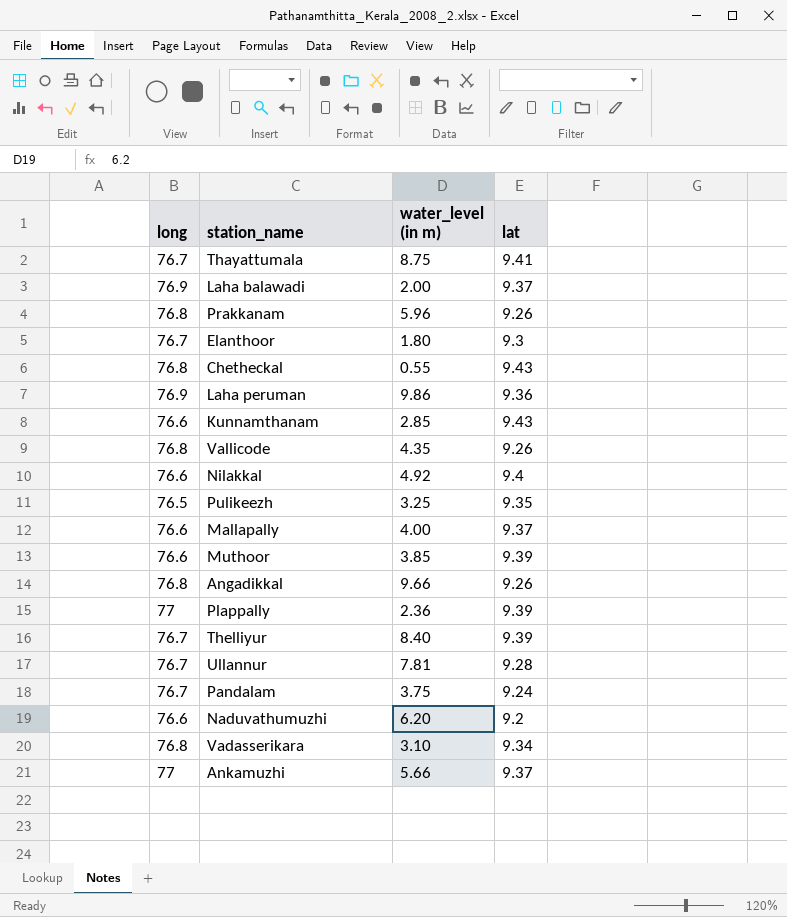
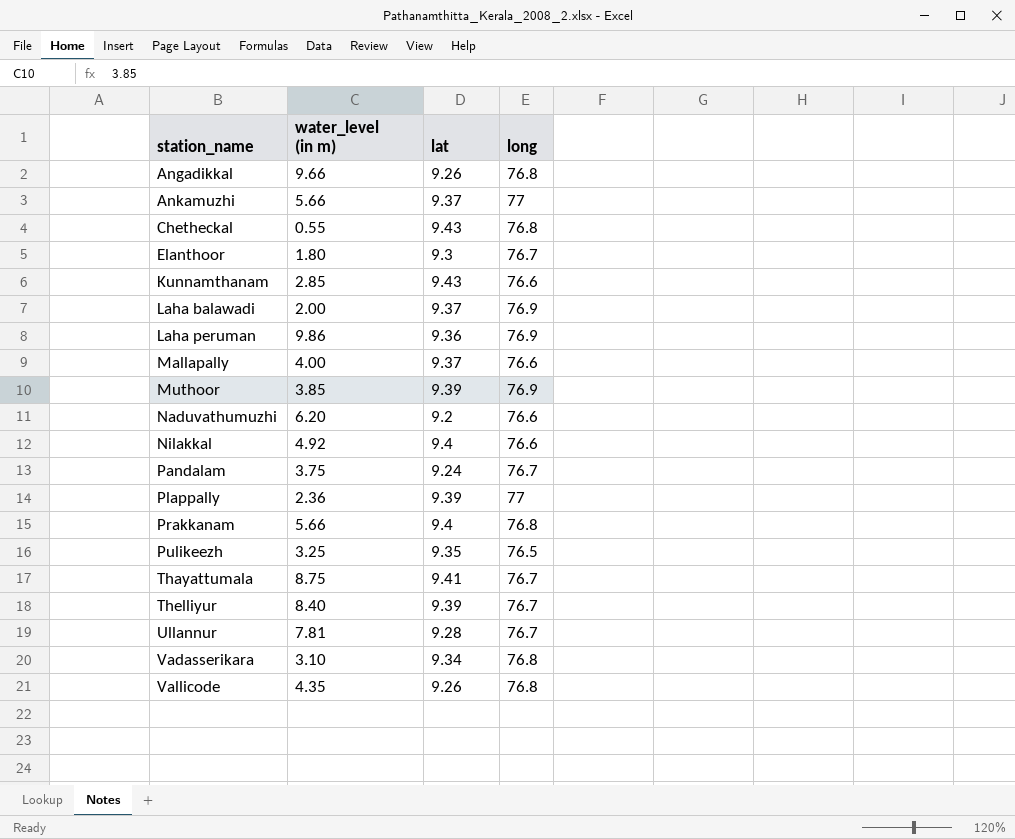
row order: none -> station_name ascending
column long | position: 1 -> 4
Muthoor | long: 76.6 -> 76.9
Prakkanam | water_level (in m): 5.96 -> 5.66
Prakkanam | lat: 9.26 -> 9.4

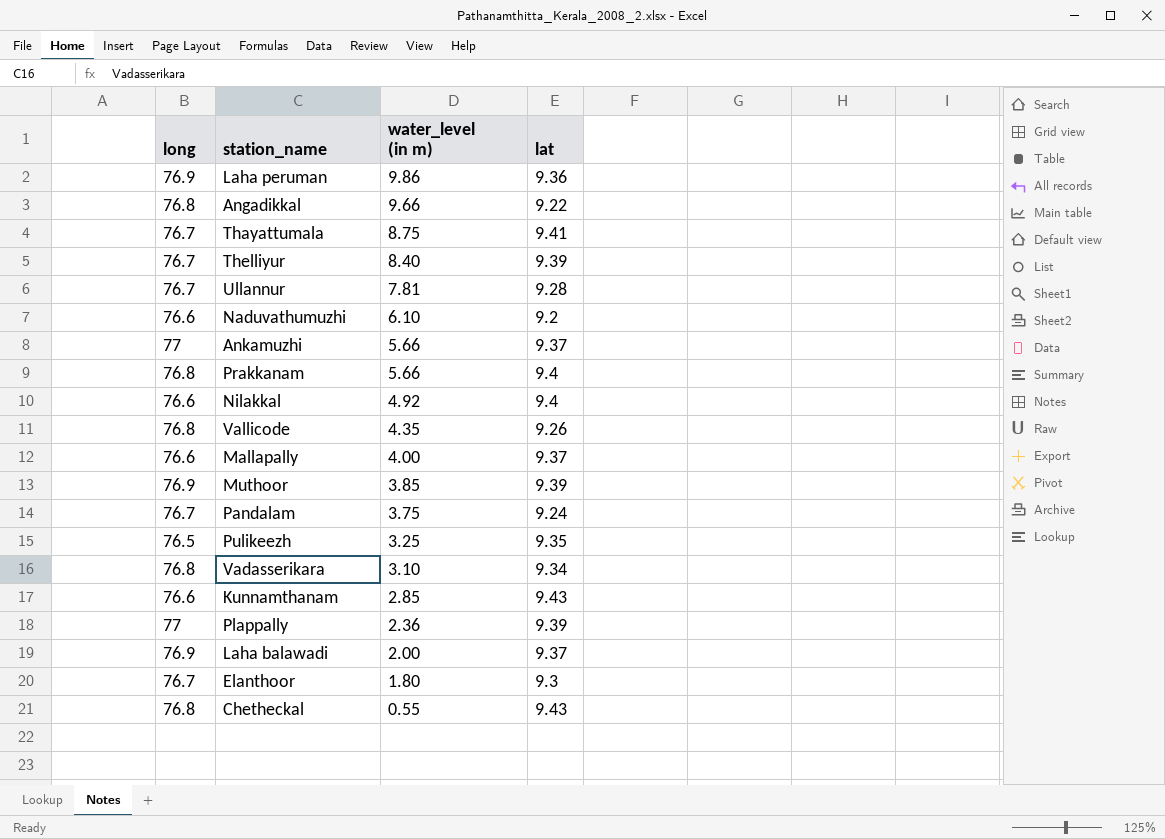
row order: station_name ascending -> water_level (in m) descending
column long | position: 4 -> 1
Angadikkal | lat: 9.26 -> 9.22
Naduvathumuzhi | water_level (in m): 6.20 -> 6.10

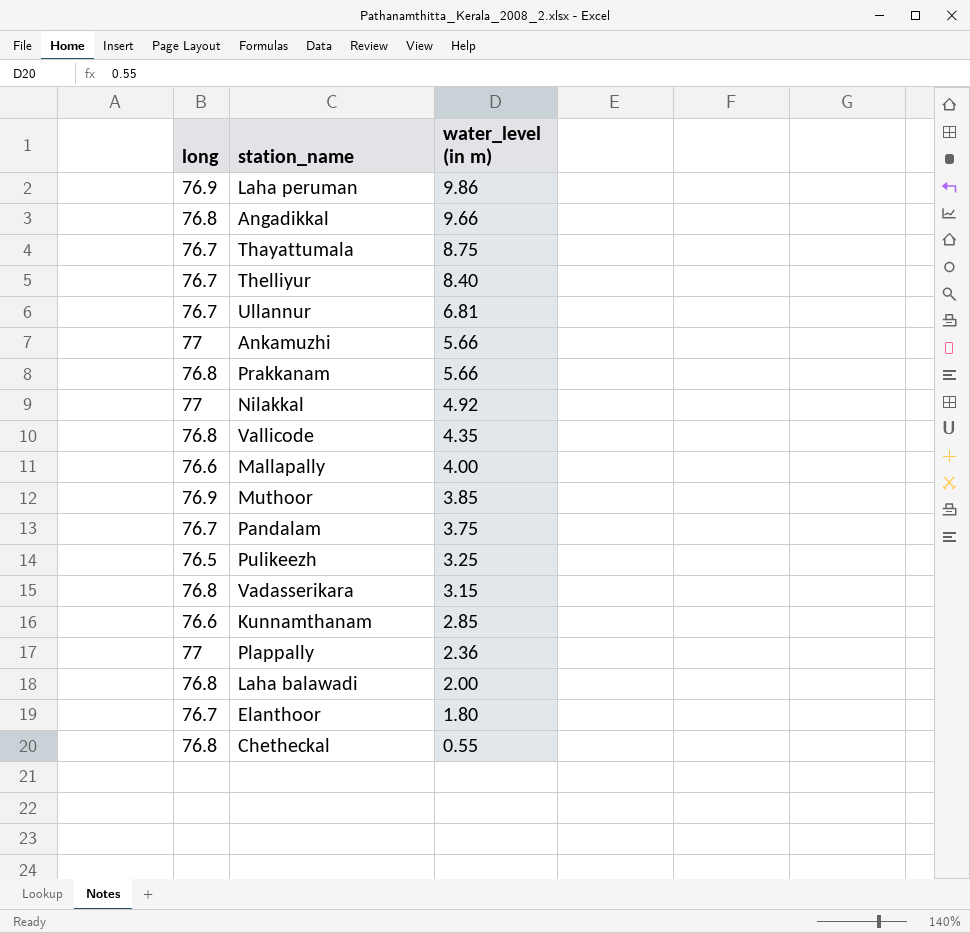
column lat | position: 4 -> none
row Naduvathumuzhi: 76.6 | 6.10 | 9.2 -> none
Ullannur | water_level (in m): 7.81 -> 6.81
Nilakkal | long: 76.6 -> 77
Vadasserikara | water_level (in m): 3.10 -> 3.15
Laha balawadi | long: 76.9 -> 76.8

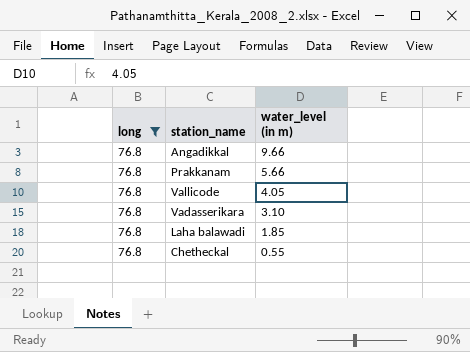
filter: none -> long = 76.8
Vallicode | water_level (in m): 4.35 -> 4.05
Vadasserikara | water_level (in m): 3.15 -> 3.10
Laha balawadi | water_level (in m): 2.00 -> 1.85

